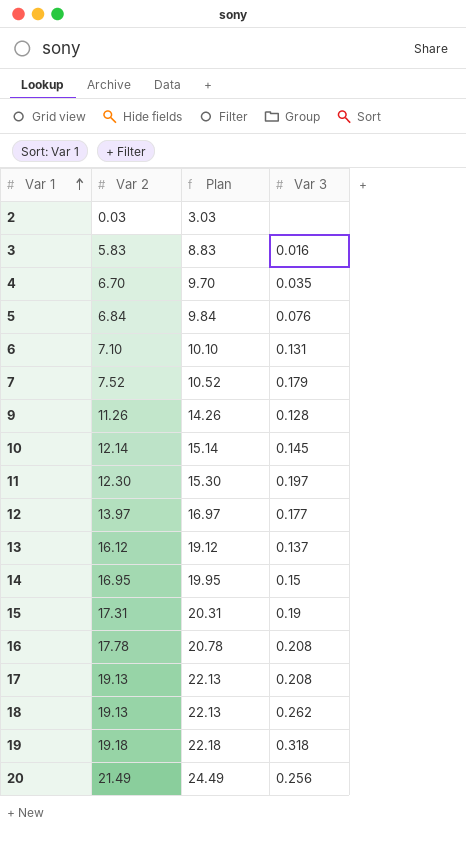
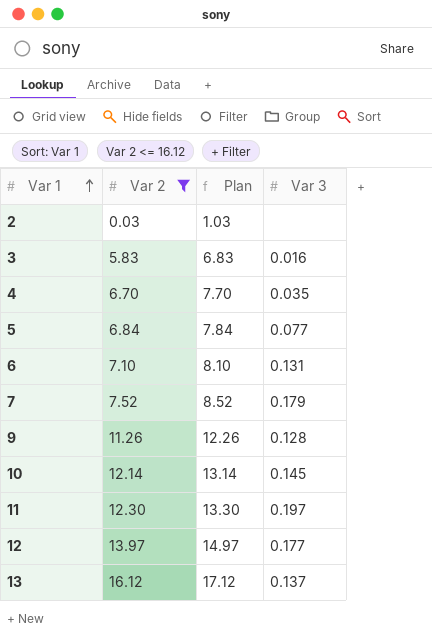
filter: none -> Var 2 <= 16.12
column Plan | formula: [Var 2] + 3 -> [Var 2] + 1
5 | Var 3: 0.076 -> 0.077

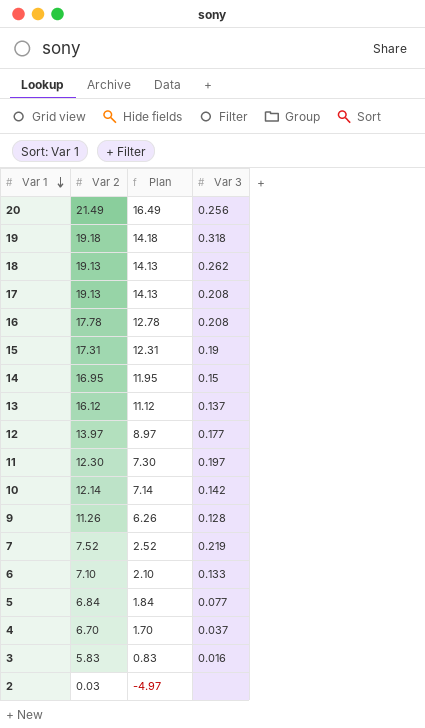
filter: Var 2 <= 16.12 -> none
row order: Var 1 ascending -> Var 1 descending
column Plan | formula: [Var 2] + 1 -> [Var 2] - 5
10 | Var 3: 0.145 -> 0.142
7 | Var 3: 0.179 -> 0.219
6 | Var 3: 0.131 -> 0.133
4 | Var 3: 0.035 -> 0.037

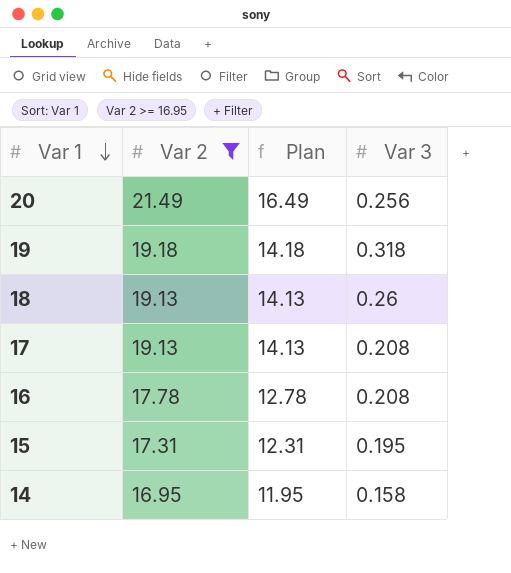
filter: none -> Var 2 >= 16.95
18 | Var 3: 0.262 -> 0.26
15 | Var 3: 0.19 -> 0.195
14 | Var 3: 0.15 -> 0.158

